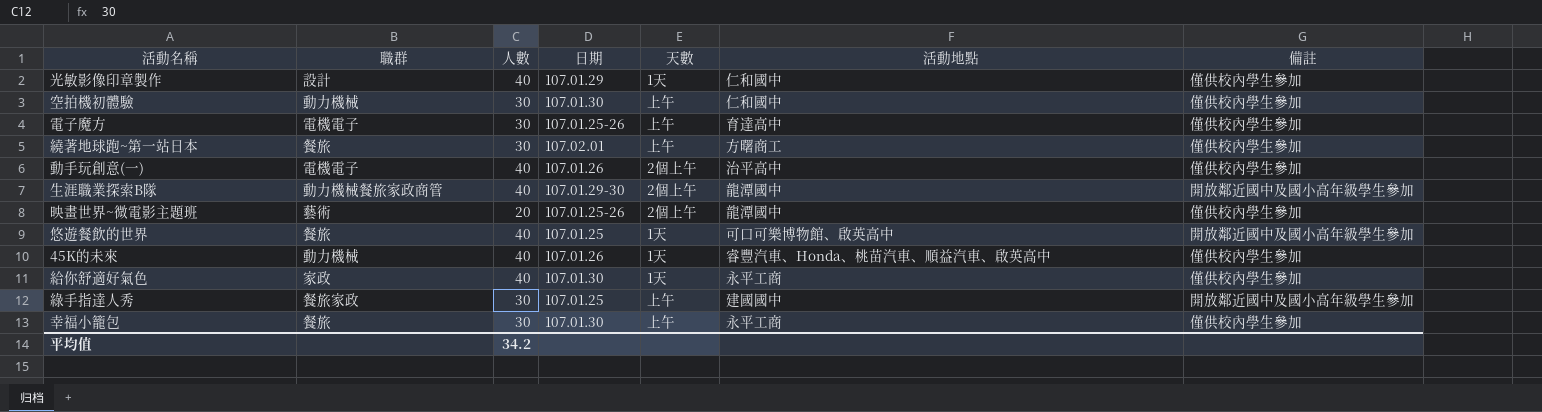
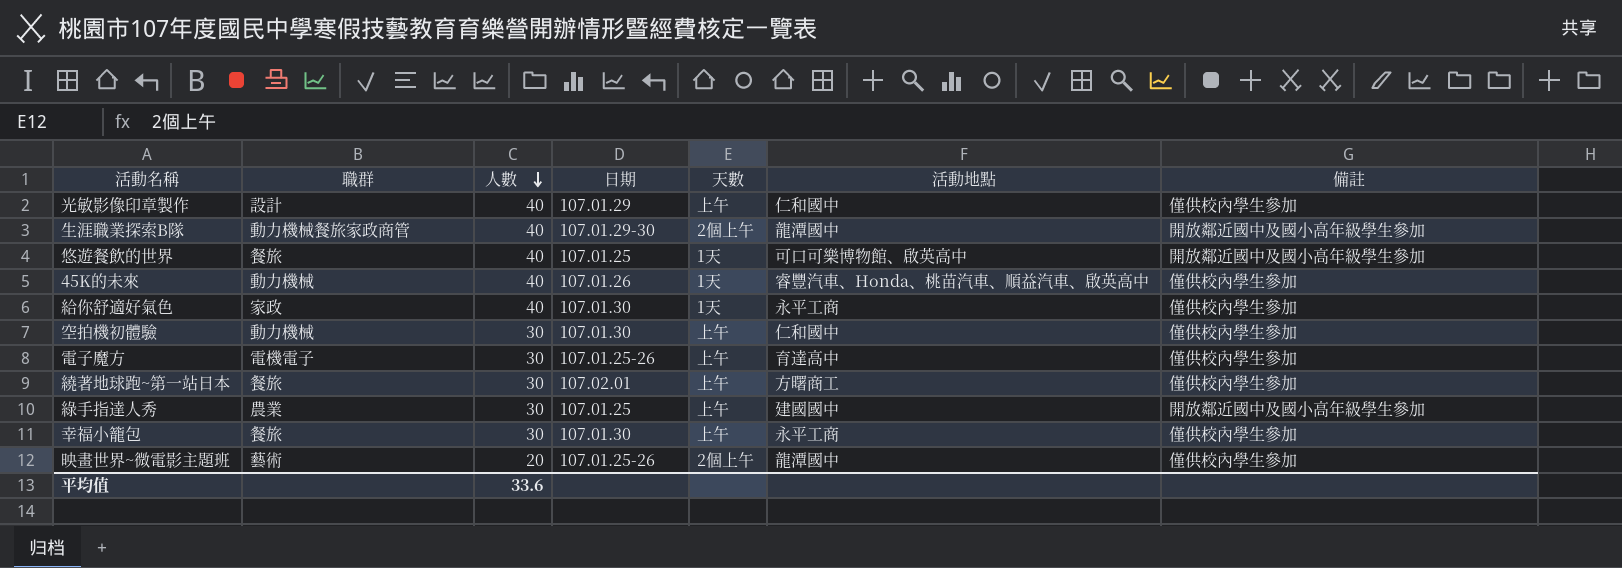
row order: none -> 人數 descending
row 動手玩創意(一): 電機電子 | 40 | 107.01.26 | 2個上午 | 治平高中 | 僅供校內學生參加 -> none
光敏影像印章製作 | 天數: 1天 -> 上午
綠手指達人秀 | 職群: 餐旅家政 -> 農業
平均值 | 人數: 34.2 -> 33.6

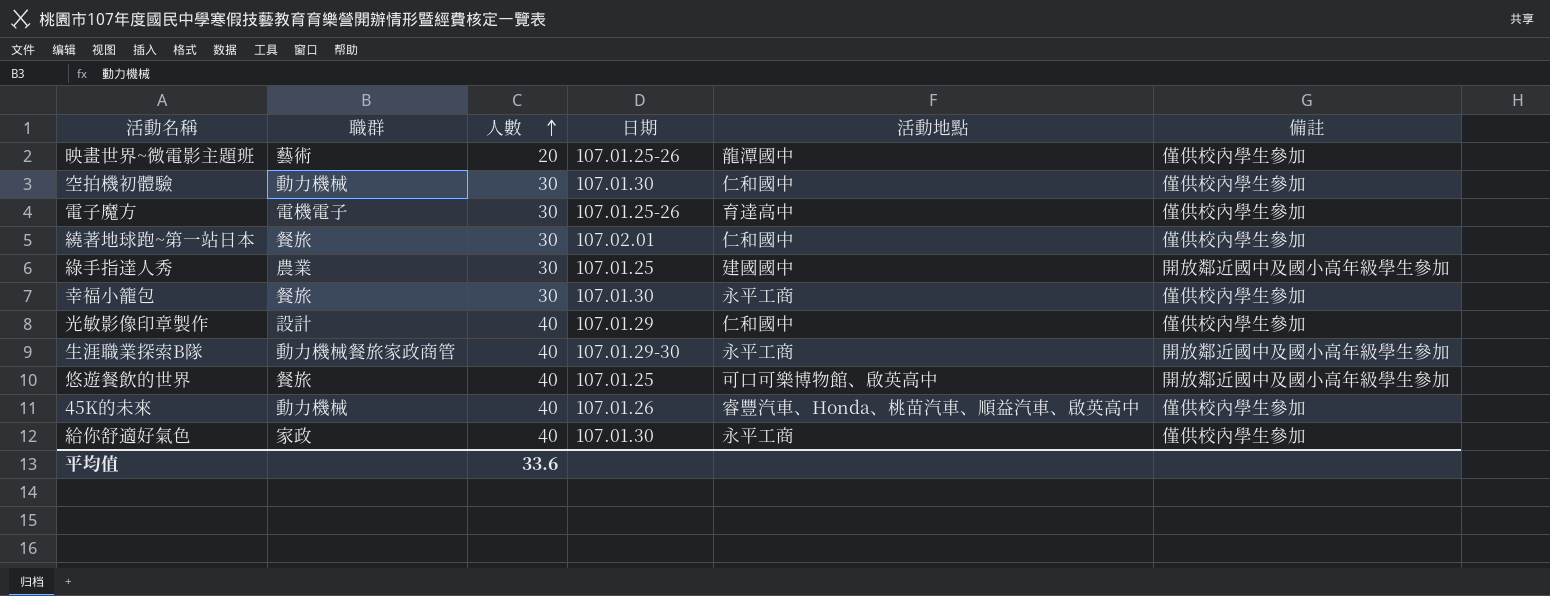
row order: 人數 descending -> 人數 ascending
column 天數 | position: 5 -> none
繞著地球跑~第一站日本 | 活動地點: 方曙商工 -> 仁和國中
生涯職業探索B隊 | 活動地點: 龍潭國中 -> 永平工商

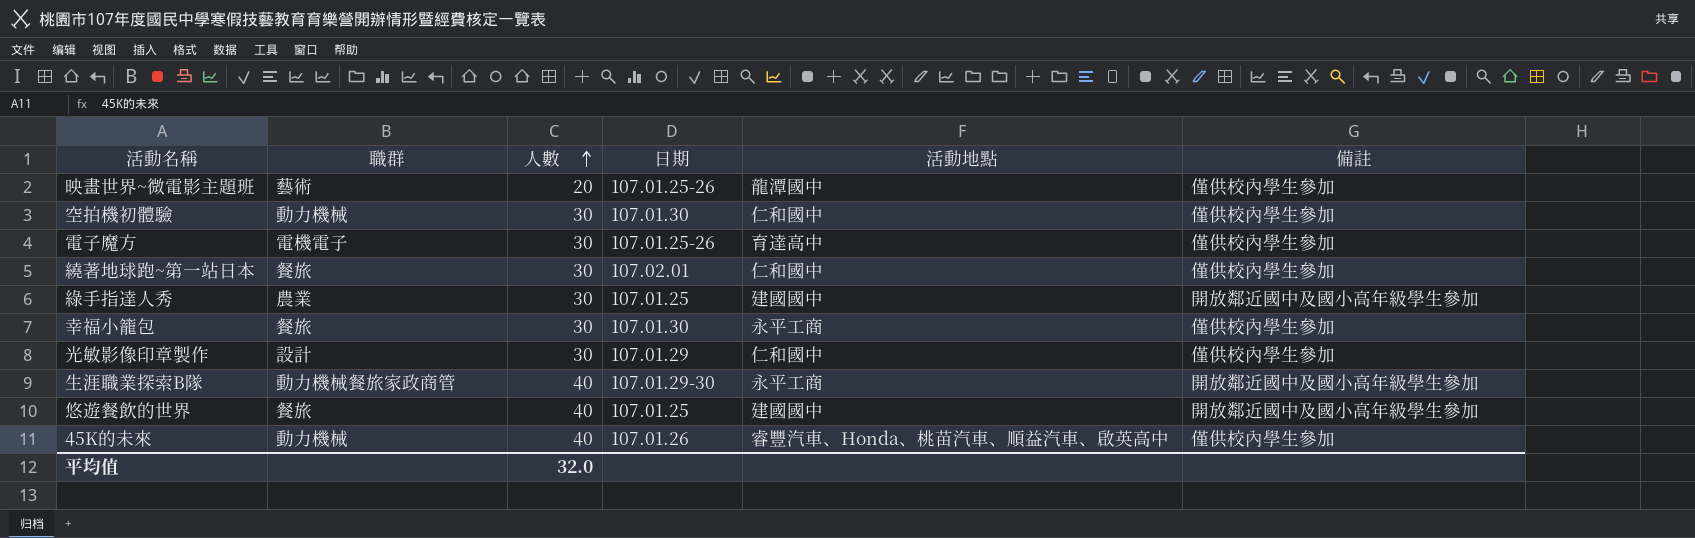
row 給你舒適好氣色: 家政 | 40 | 107.01.30 | 永平工商 | 僅供校內學生參加 -> none
光敏影像印章製作 | 人數: 40 -> 30
悠遊餐飲的世界 | 活動地點: 可口可樂博物館、啟英高中 -> 建國國中
平均值 | 人數: 33.6 -> 32.0

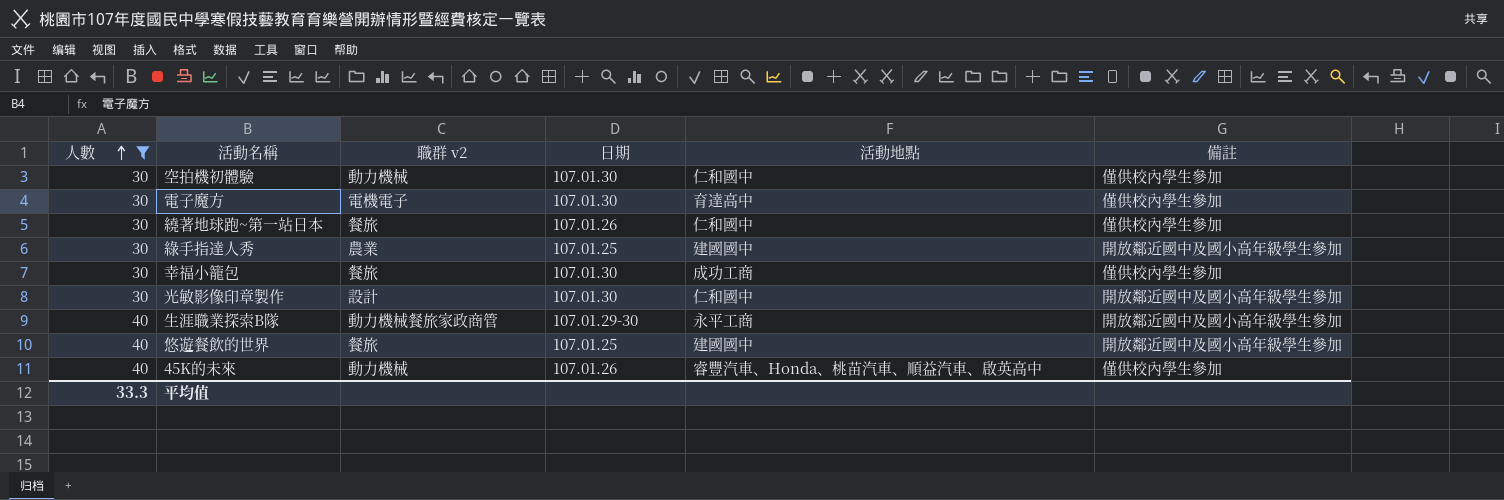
filter: none -> 人數 != 20
column 人數 | position: 3 -> 1
column name: 職群 -> 職群 v2
電子魔方 | 日期: 107.01.25-26 -> 107.01.30
繞著地球跑~第一站日本 | 日期: 107.02.01 -> 107.01.26
幸福小籠包 | 活動地點: 永平工商 -> 成功工商
光敏影像印章製作 | 日期: 107.01.29 -> 107.01.30
光敏影像印章製作 | 備註: 僅供校內學生參加 -> 開放鄰近國中及國小高年級學生參加
平均值 | 人數: 32.0 -> 33.3

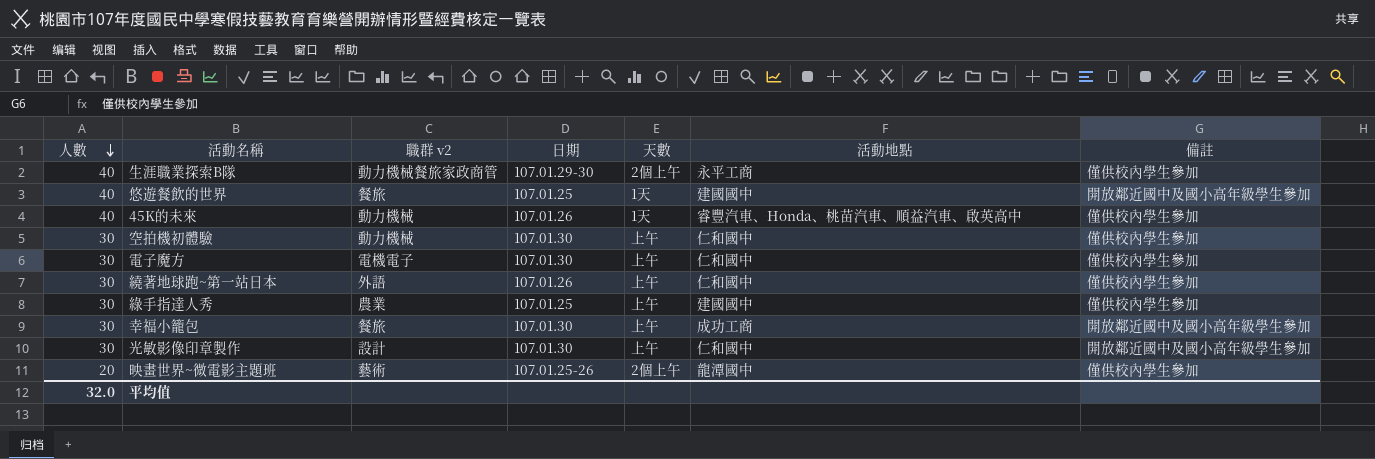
filter: 人數 != 20 -> none
row order: 人數 ascending -> 人數 descending
column 天數 | position: none -> 5
生涯職業探索B隊 | 備註: 開放鄰近國中及國小高年級學生參加 -> 僅供校內學生參加
電子魔方 | 活動地點: 育達高中 -> 仁和國中
繞著地球跑~第一站日本 | 職群 v2: 餐旅 -> 外語
綠手指達人秀 | 備註: 開放鄰近國中及國小高年級學生參加 -> 僅供校內學生參加
幸福小籠包 | 備註: 僅供校內學生參加 -> 開放鄰近國中及國小高年級學生參加
平均值 | 人數: 33.3 -> 32.0

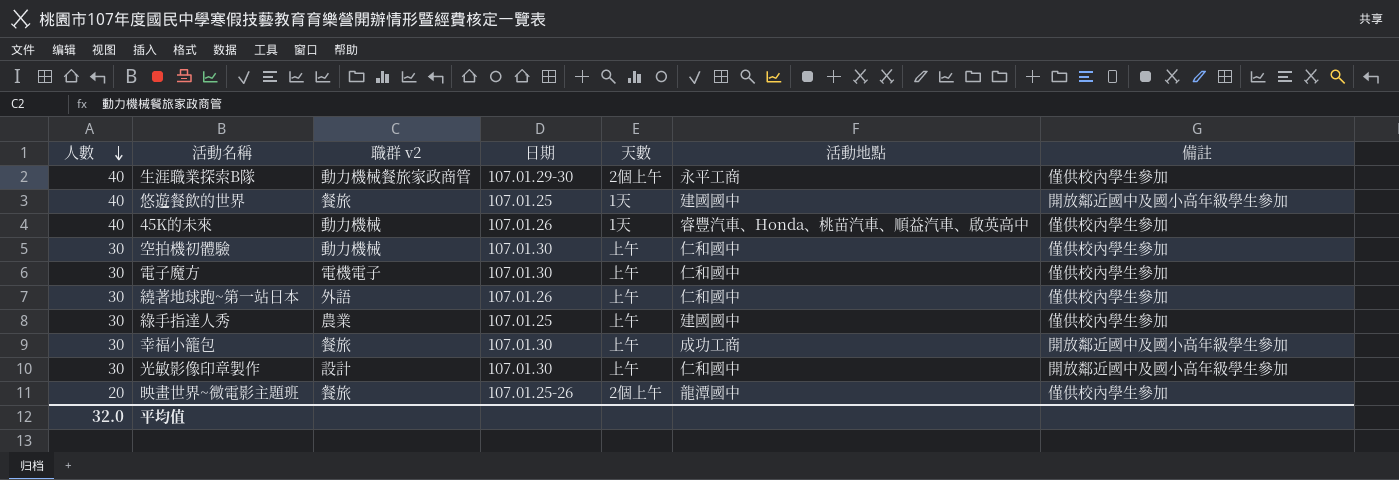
映畫世界~微電影主題班 | 職群 v2: 藝術 -> 餐旅

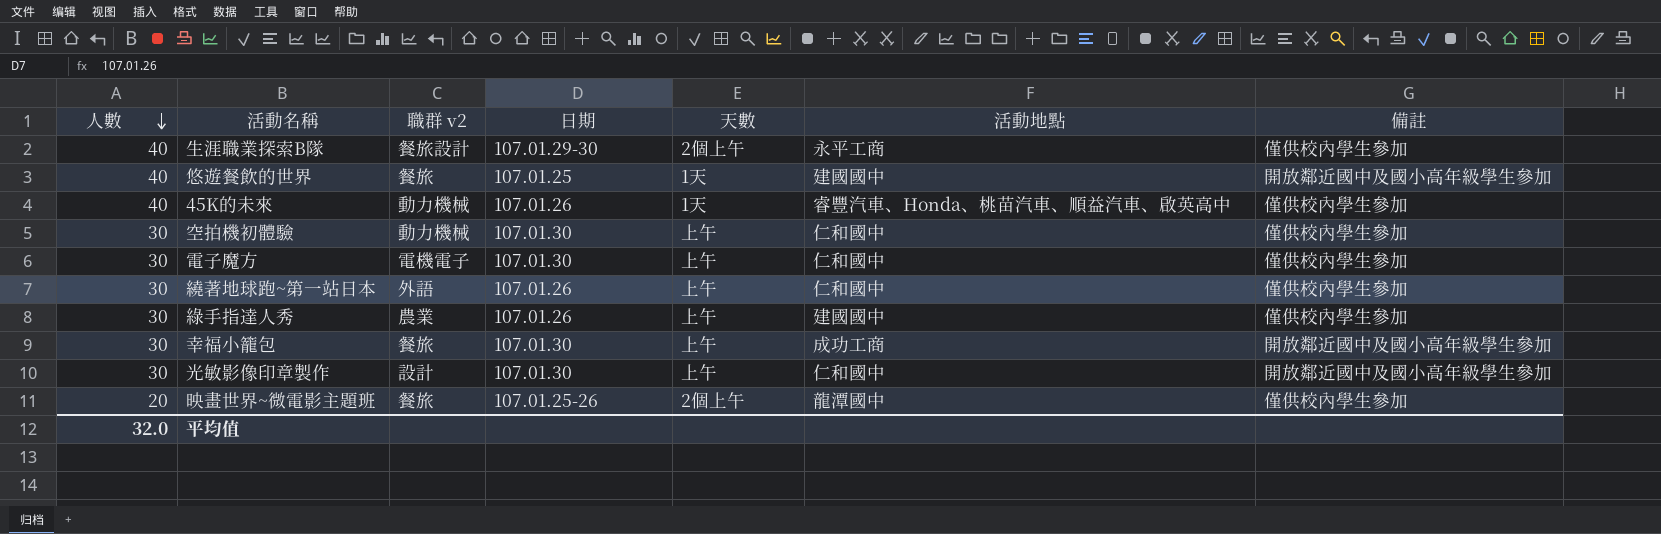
生涯職業探索B隊 | 職群 v2: 動力機械餐旅家政商管 -> 餐旅設計
綠手指達人秀 | 日期: 107.01.25 -> 107.01.26

